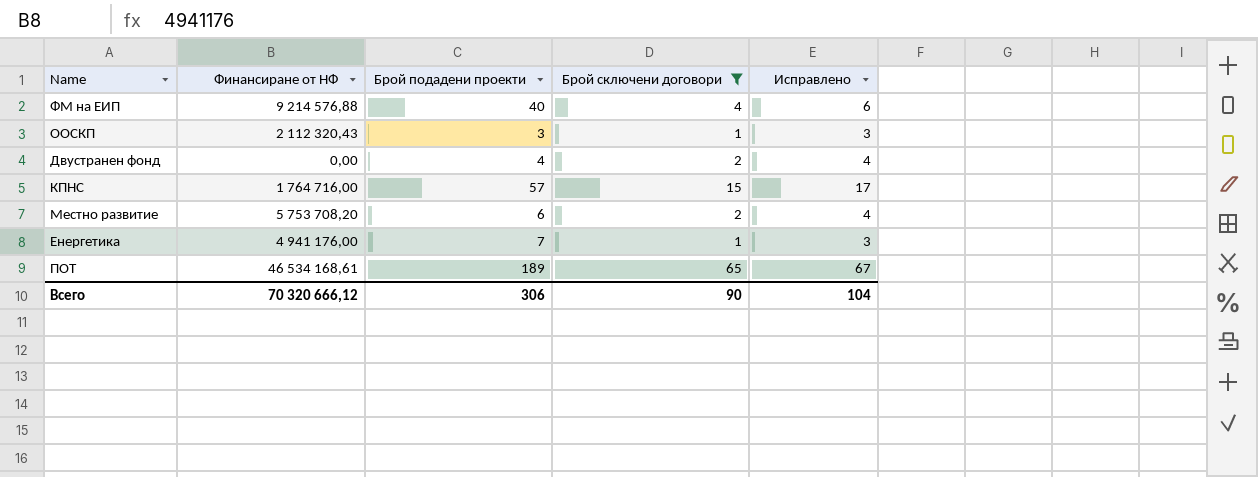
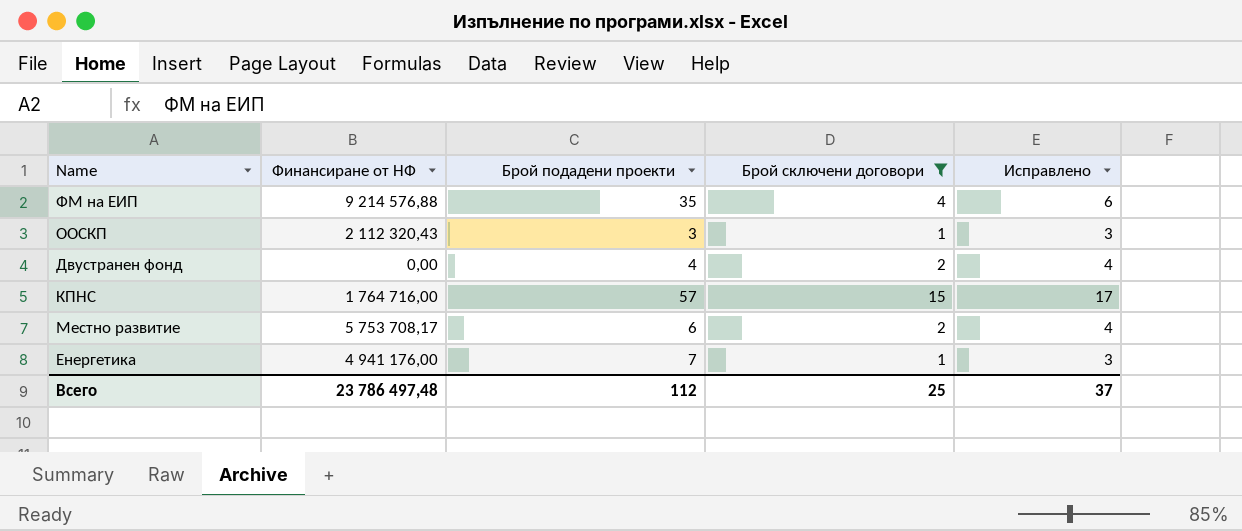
row ПОТ: 46 534 168,61 | 189 | 65 | 67 -> none
ФМ на ЕИП | Брой подадени проекти: 40 -> 35
Местно развитие | Финансиране от НФ: 5 753 708,20 -> 5 753 708,17
Всего | Финансиране от НФ: 70 320 666,12 -> 23 786 497,48
Всего | Брой подадени проекти: 306 -> 112
Всего | Брой сключени договори: 90 -> 25
Всего | Исправлено: 104 -> 37

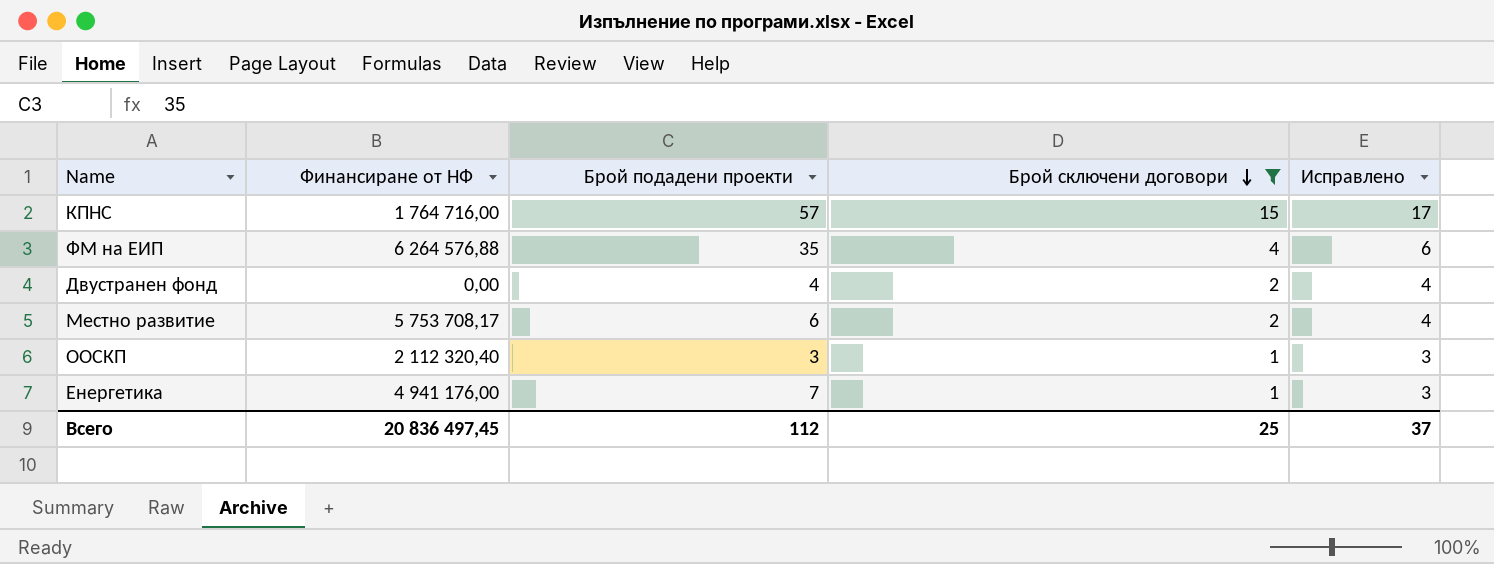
row order: none -> Брой сключени договори descending
ФМ на ЕИП | Финансиране от НФ: 9 214 576,88 -> 6 264 576,88
ООСКП | Финансиране от НФ: 2 112 320,43 -> 2 112 320,40
Всего | Финансиране от НФ: 23 786 497,48 -> 20 836 497,45

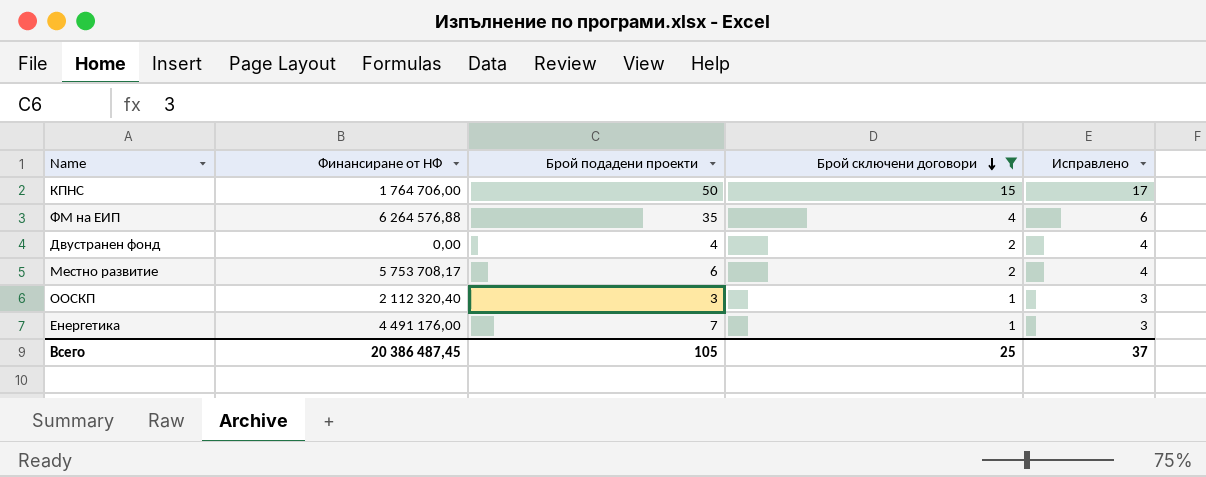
КПНС | Финансиране от НФ: 1 764 716,00 -> 1 764 706,00
КПНС | Брой подадени проекти: 57 -> 50
Енергетика | Финансиране от НФ: 4 941 176,00 -> 4 491 176,00
Всего | Финансиране от НФ: 20 836 497,45 -> 20 386 487,45
Всего | Брой подадени проекти: 112 -> 105

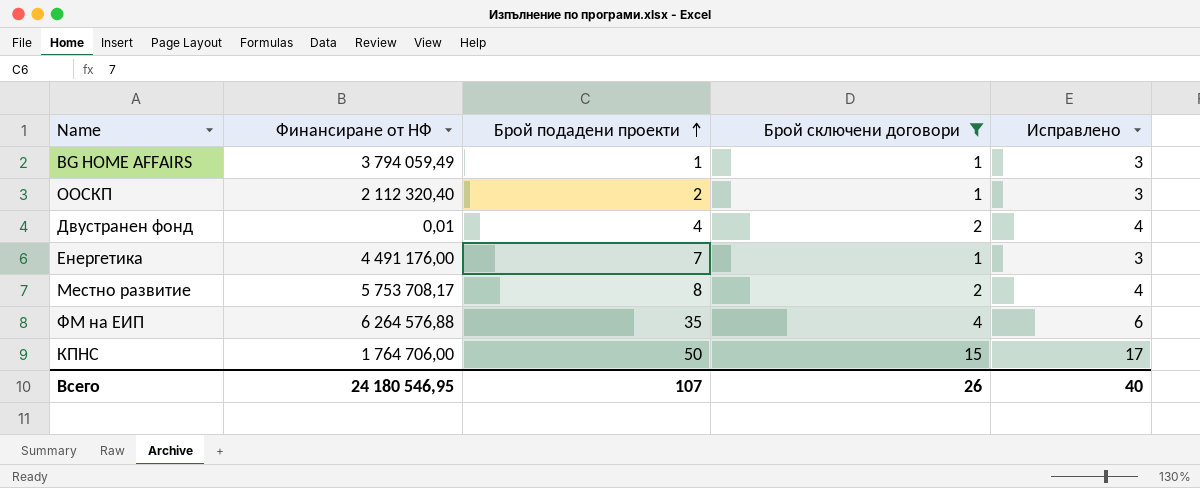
row order: Брой сключени договори descending -> Брой подадени проекти ascending
row BG HOME AFFAIRS: none -> 3 794 059,49 | 1 | 1 | 3
ООСКП | Брой подадени проекти: 3 -> 2
Двустранен фонд | Финансиране от НФ: 0,00 -> 0,01
Местно развитие | Брой подадени проекти: 6 -> 8
Всего | Финансиране от НФ: 20 386 487,45 -> 24 180 546,95
Всего | Брой подадени проекти: 105 -> 107
Всего | Брой сключени договори: 25 -> 26
Всего | Исправлено: 37 -> 40

